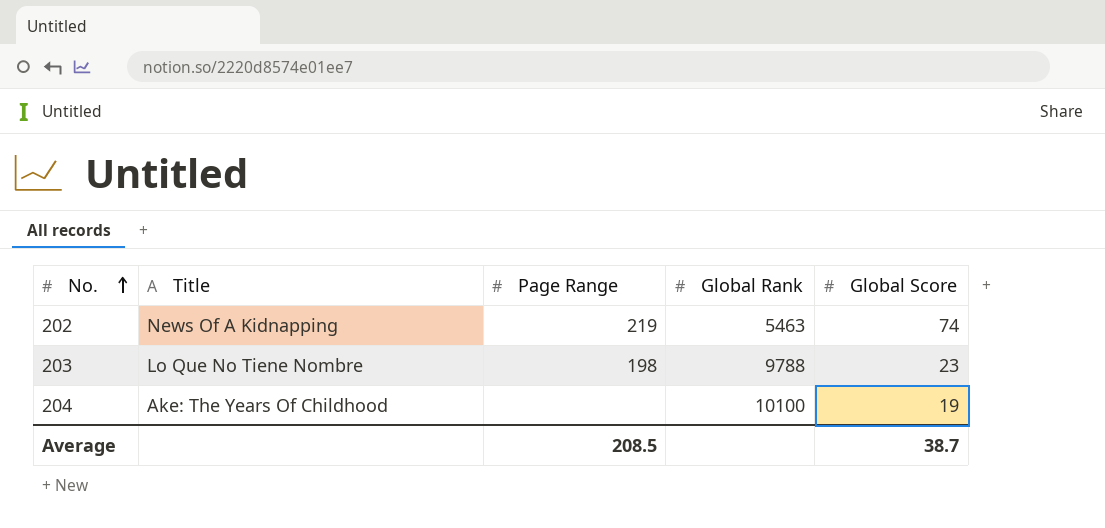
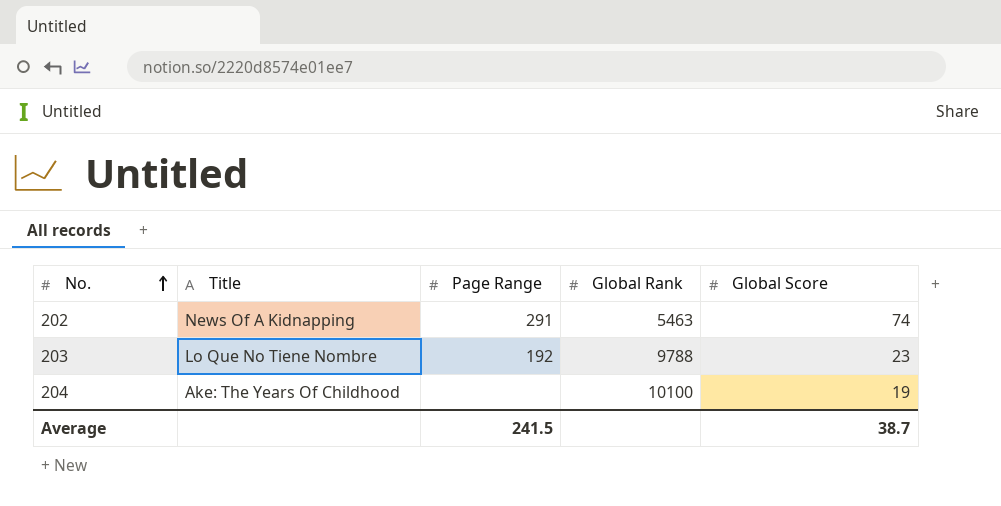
202 | Page Range: 219 -> 291
203 | Page Range: 198 -> 192
Average | Page Range: 208.5 -> 241.5

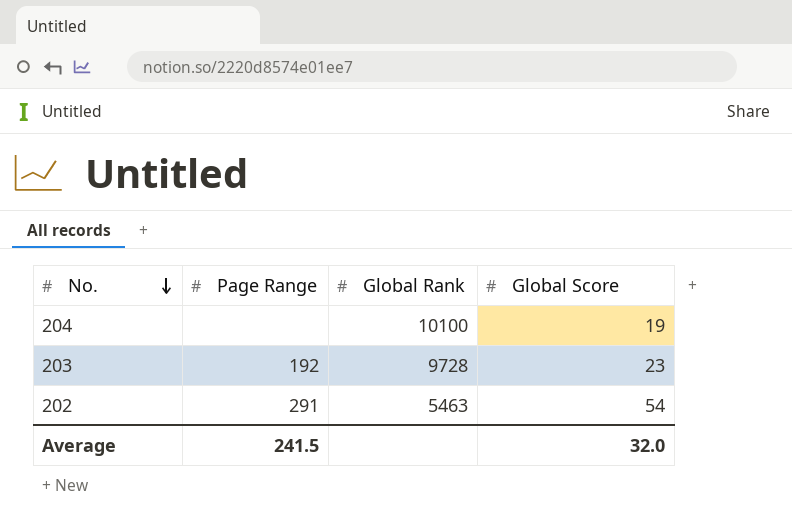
row order: No. ascending -> No. descending
column Title | position: 2 -> none
203 | Global Rank: 9788 -> 9728
202 | Global Score: 74 -> 54
Average | Global Score: 38.7 -> 32.0

